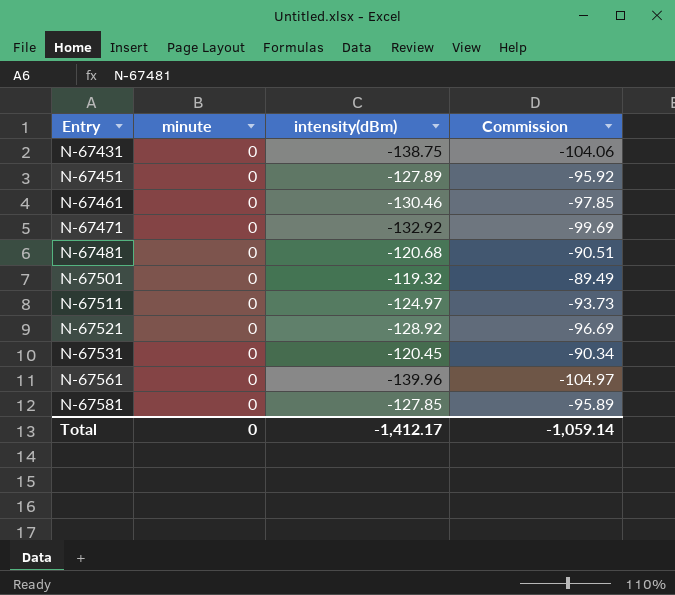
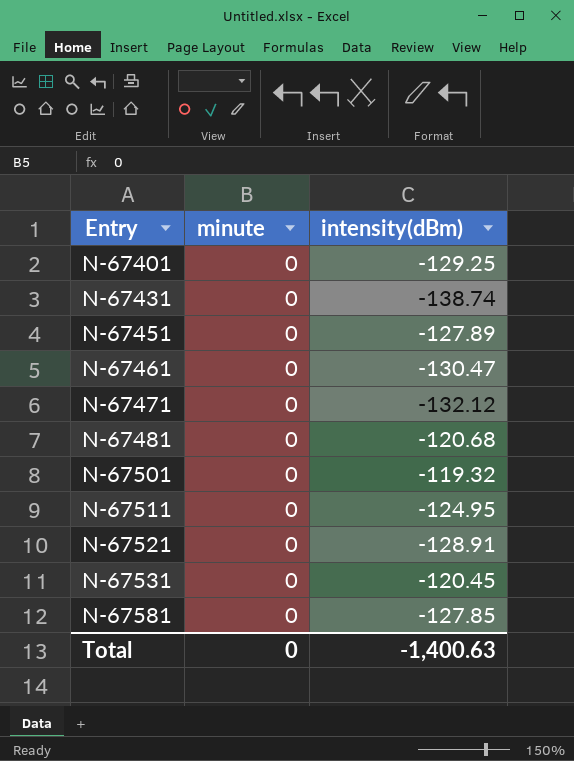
column Commission | formula: [intensity(dBm)] * 0.75 -> none
row N-67561: 0 | -139.96 | -104.97 -> none
row N-67401: none -> 0 | -129.25
N-67431 | intensity(dBm): -138.75 -> -138.74
N-67461 | intensity(dBm): -130.46 -> -130.47
N-67471 | intensity(dBm): -132.92 -> -132.12
N-67511 | intensity(dBm): -124.97 -> -124.95
N-67521 | intensity(dBm): -128.92 -> -128.91
Total | intensity(dBm): -1,412.17 -> -1,400.63

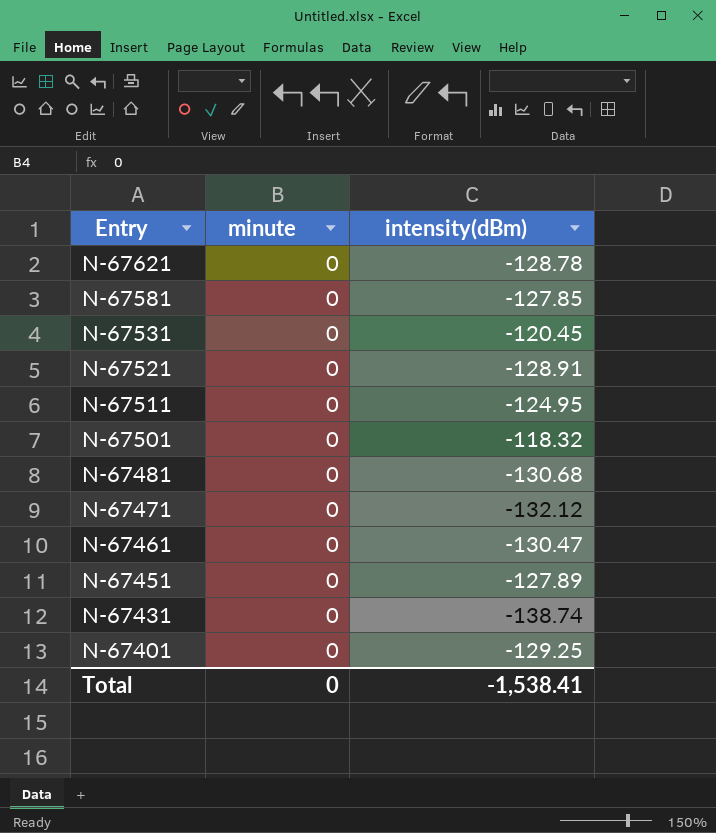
row order: Entry ascending -> Entry descending
row N-67621: none -> 0 | -128.78
N-67501 | intensity(dBm): -119.32 -> -118.32
N-67481 | intensity(dBm): -120.68 -> -130.68
Total | intensity(dBm): -1,400.63 -> -1,538.41

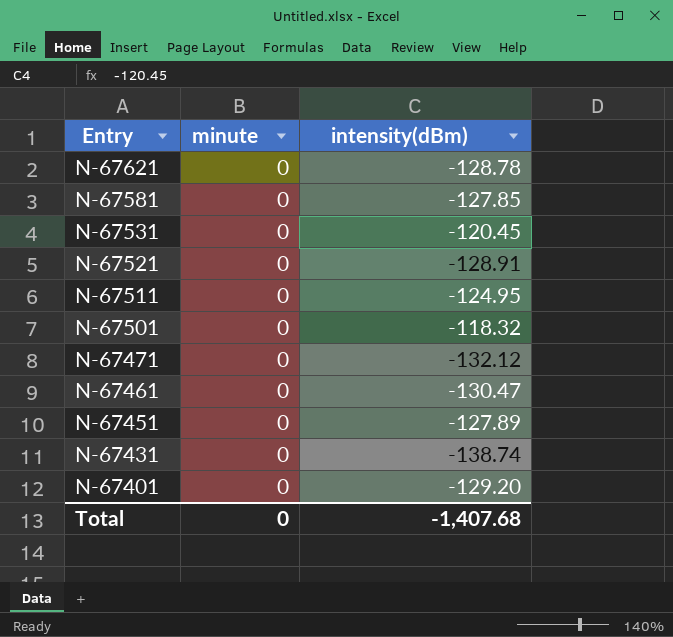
row N-67481: 0 | -130.68 -> none
N-67401 | intensity(dBm): -129.25 -> -129.20
Total | intensity(dBm): -1,538.41 -> -1,407.68

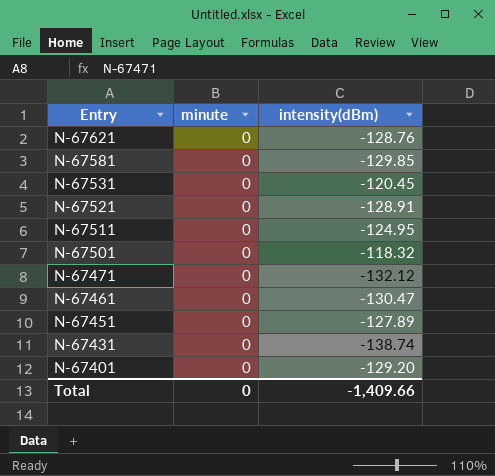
N-67621 | intensity(dBm): -128.78 -> -128.76
N-67581 | intensity(dBm): -127.85 -> -129.85
Total | intensity(dBm): -1,407.68 -> -1,409.66

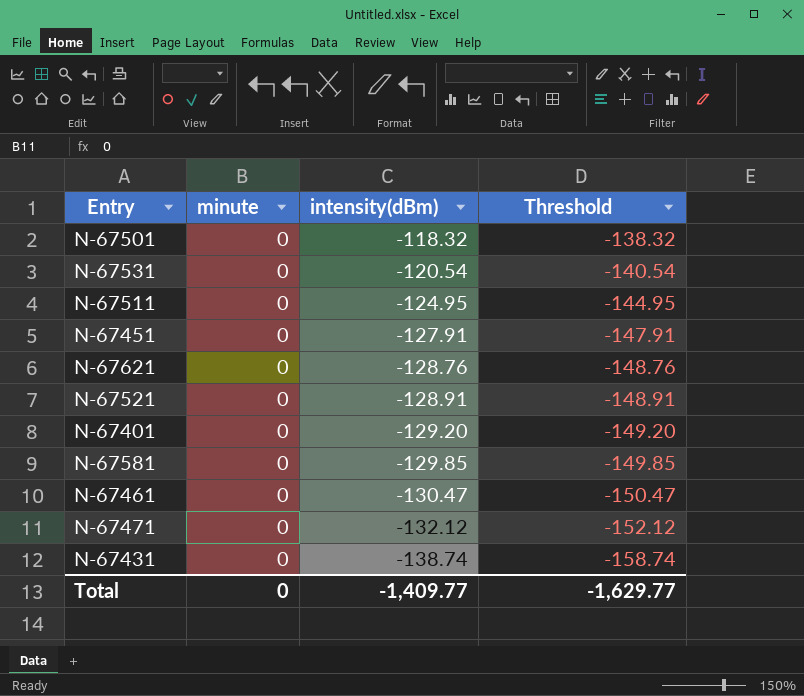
row order: Entry descending -> intensity(dBm) descending
column Threshold | formula: none -> [intensity(dBm)] - 20
N-67531 | intensity(dBm): -120.45 -> -120.54
N-67451 | intensity(dBm): -127.89 -> -127.91
Total | intensity(dBm): -1,409.66 -> -1,409.77

